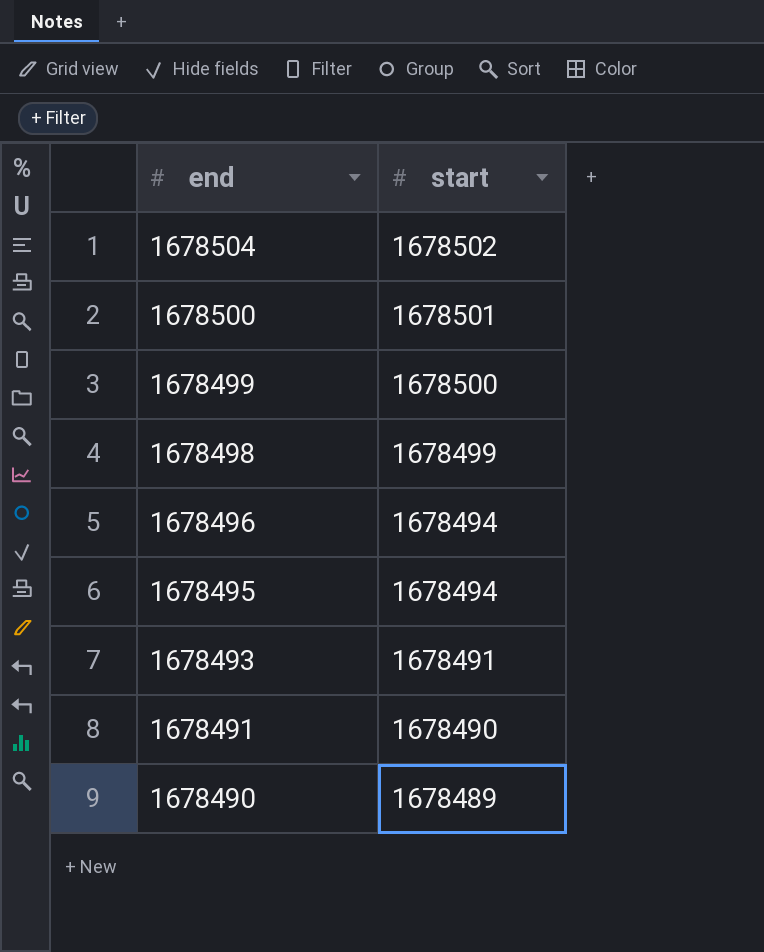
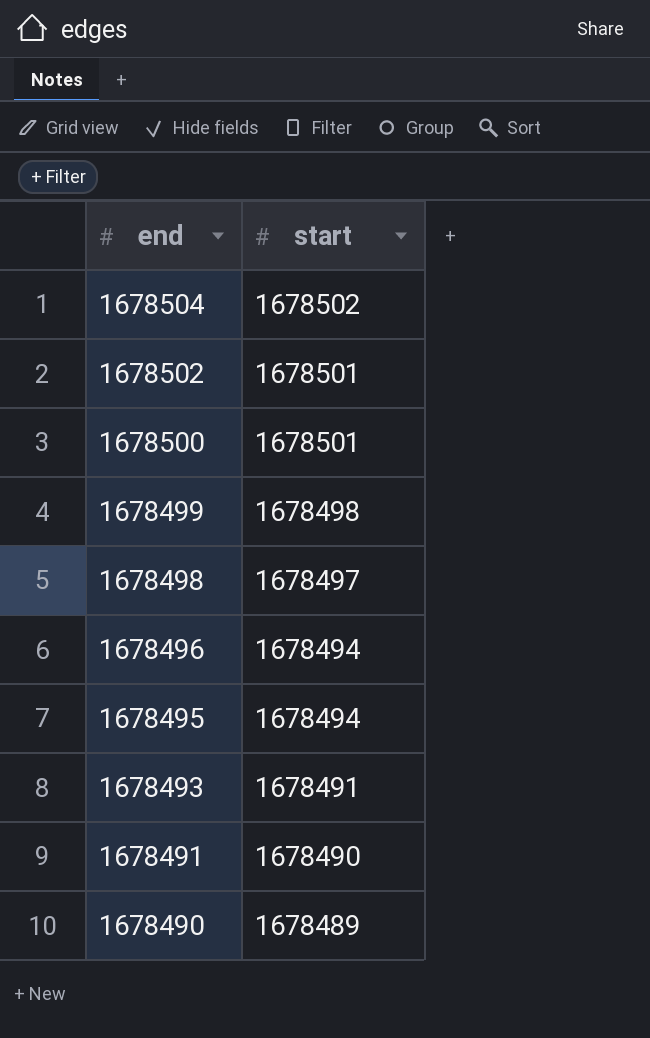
row 1678502: none -> 1678501
1678499 | start: 1678500 -> 1678498
1678498 | start: 1678499 -> 1678497

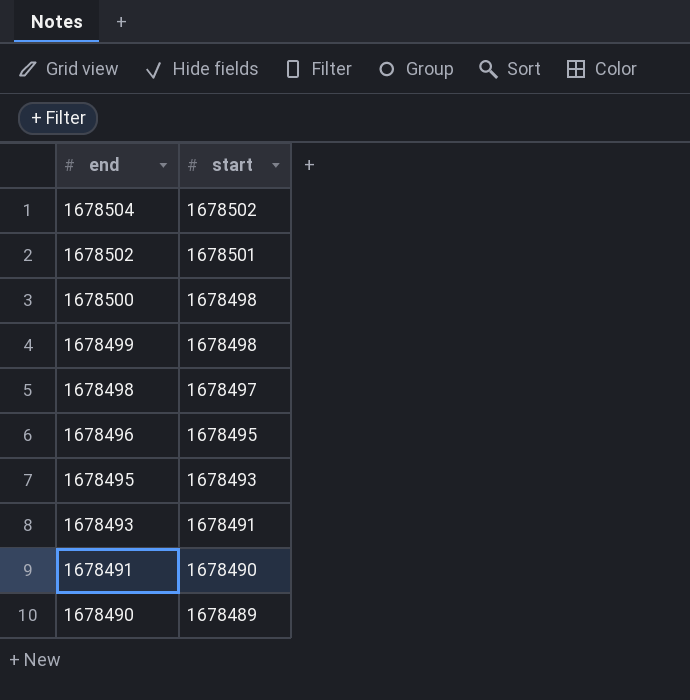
1678500 | start: 1678501 -> 1678498
1678496 | start: 1678494 -> 1678495
1678495 | start: 1678494 -> 1678493

